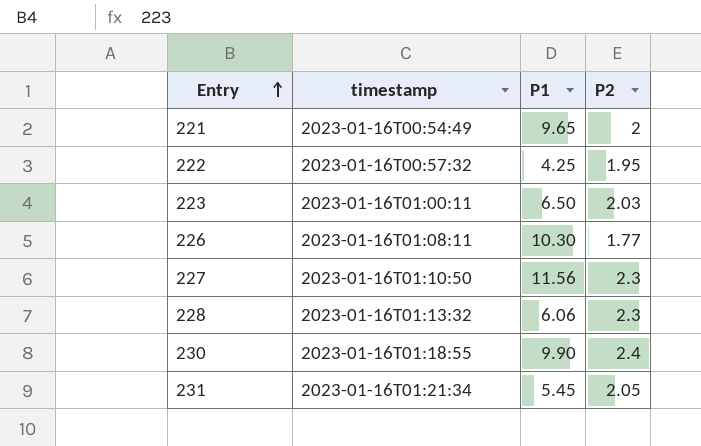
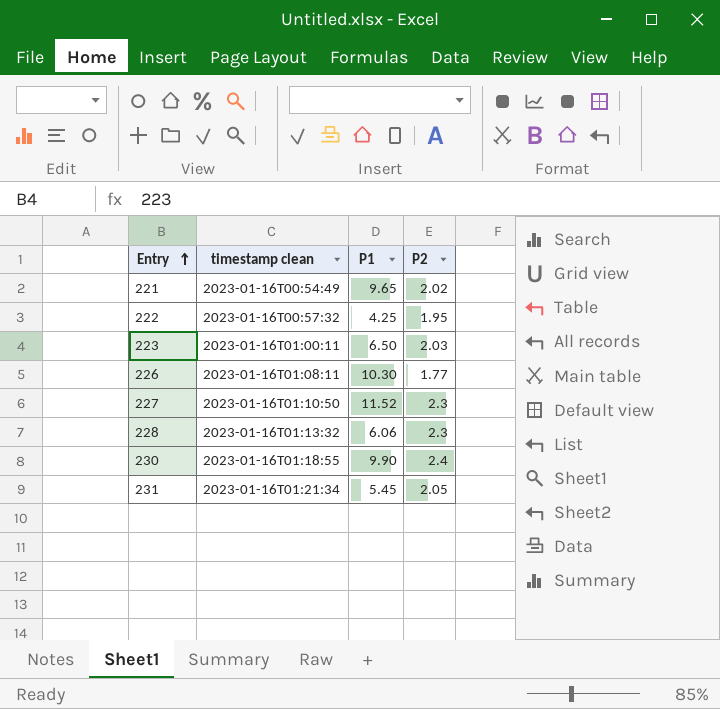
column name: timestamp -> timestamp clean
221 | P2: 2 -> 2.02
227 | P1: 11.56 -> 11.52

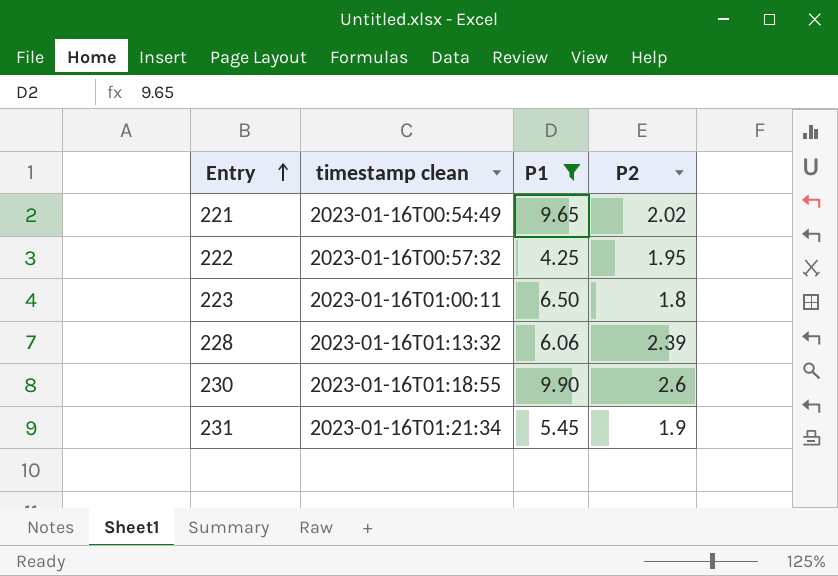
filter: none -> P1 <= 9.90
223 | P2: 2.03 -> 1.8
228 | P2: 2.3 -> 2.39
230 | P2: 2.4 -> 2.6
231 | P2: 2.05 -> 1.9

